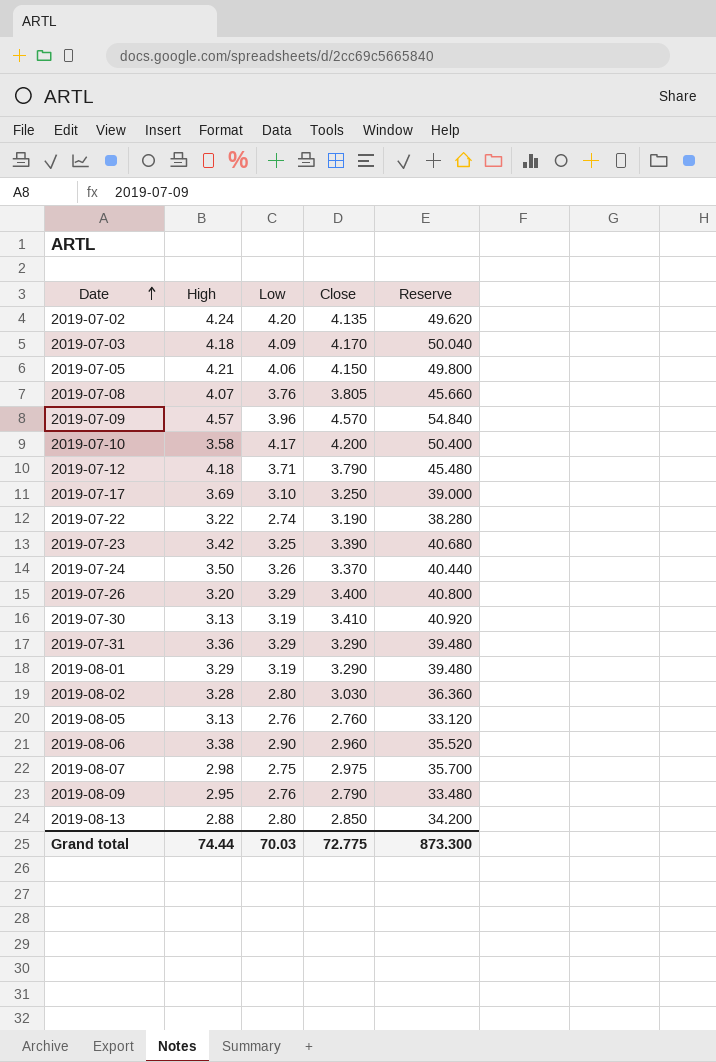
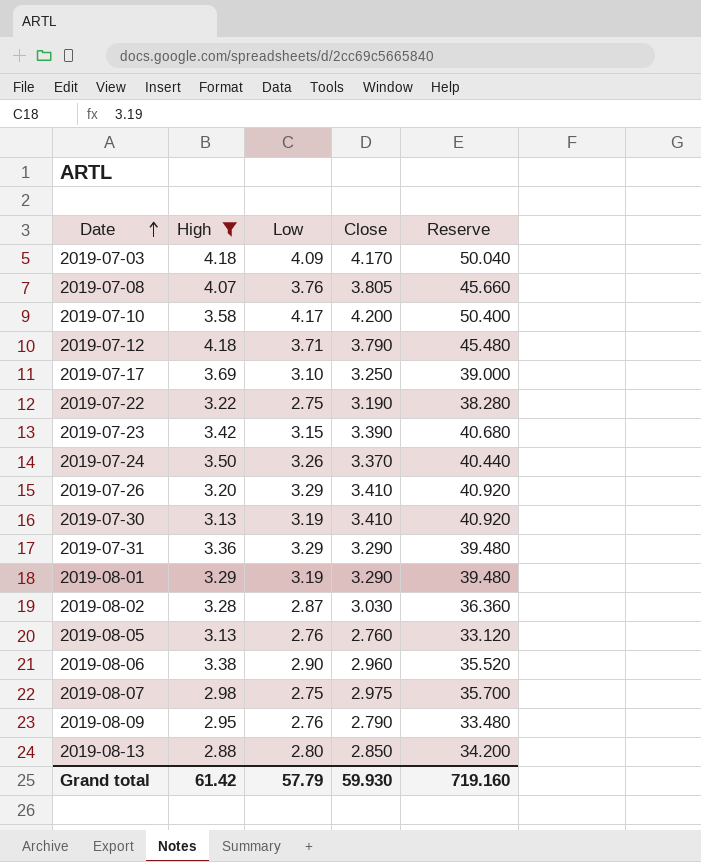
filter: none -> High <= 4.18
2019-07-22 | Low: 2.74 -> 2.75
2019-07-23 | Low: 3.25 -> 3.15
2019-07-26 | Close: 3.400 -> 3.410
2019-07-26 | Reserve: 40.800 -> 40.920
2019-08-02 | Low: 2.80 -> 2.87
Grand total | High: 74.44 -> 61.42
Grand total | Low: 70.03 -> 57.79
Grand total | Close: 72.775 -> 59.930
Grand total | Reserve: 873.300 -> 719.160

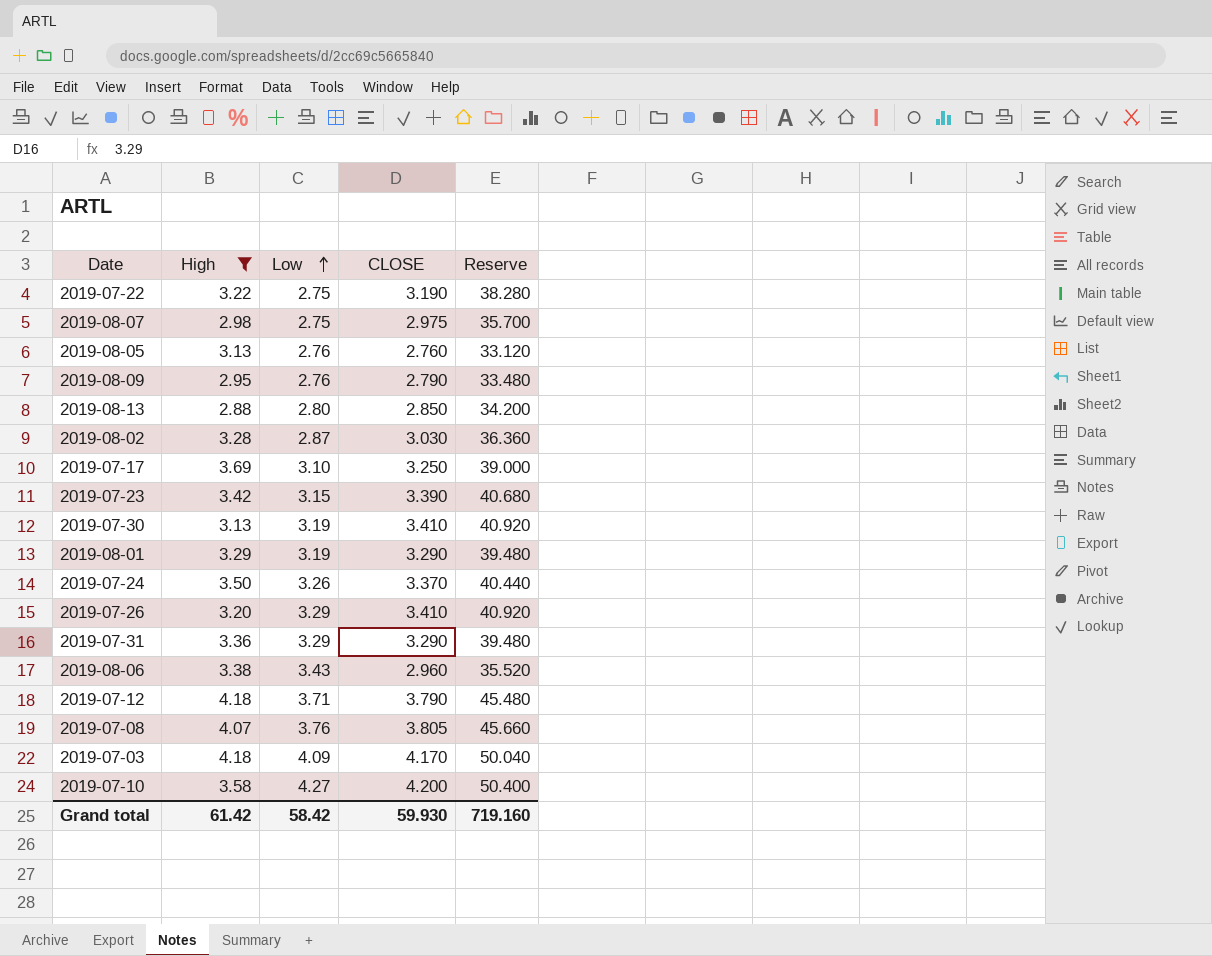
row order: Date ascending -> Low ascending
column name: Close -> CLOSE
2019-08-06 | Low: 2.90 -> 3.43
2019-07-10 | Low: 4.17 -> 4.27
Grand total | Low: 57.79 -> 58.42

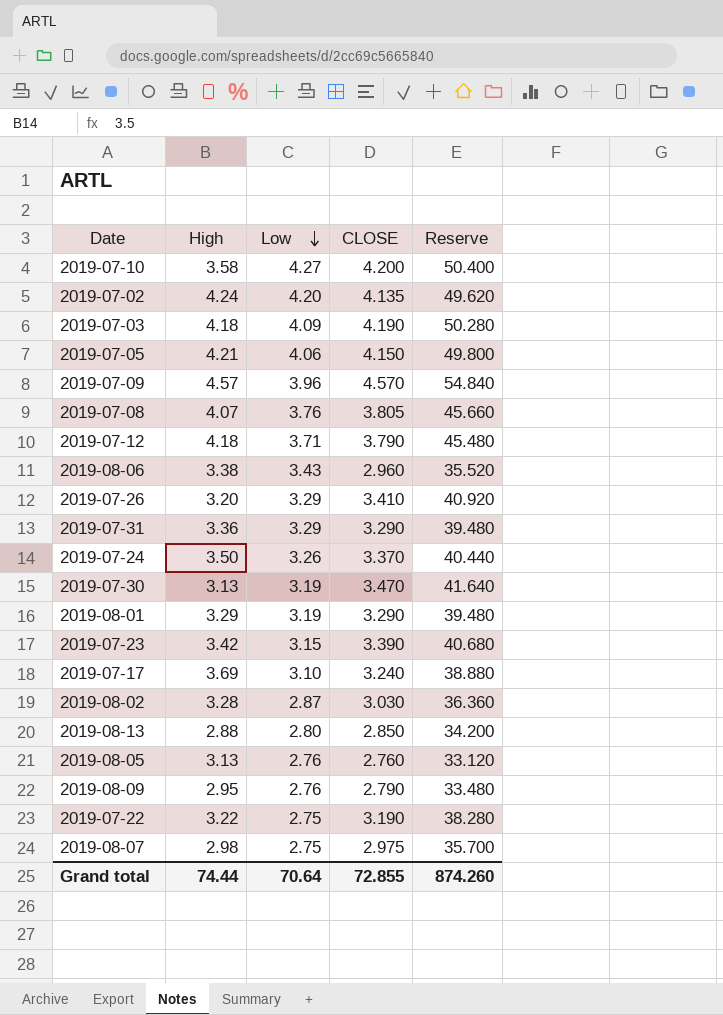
filter: High <= 4.18 -> none
row order: Low ascending -> Low descending
2019-07-03 | CLOSE: 4.170 -> 4.190
2019-07-03 | Reserve: 50.040 -> 50.280
2019-07-30 | CLOSE: 3.410 -> 3.470
2019-07-30 | Reserve: 40.920 -> 41.640
2019-07-17 | CLOSE: 3.250 -> 3.240
2019-07-17 | Reserve: 39.000 -> 38.880
Grand total | High: 61.42 -> 74.44
Grand total | Low: 58.42 -> 70.64
Grand total | CLOSE: 59.930 -> 72.855
Grand total | Reserve: 719.160 -> 874.260

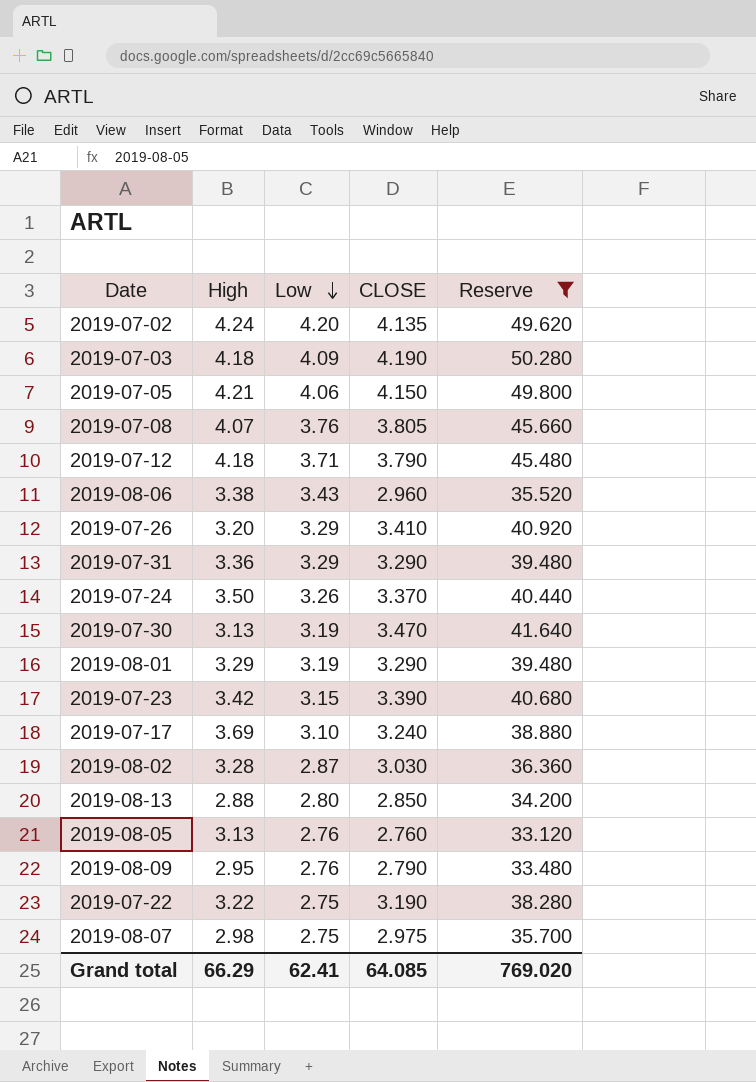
filter: none -> Reserve <= 50.280
Grand total | High: 74.44 -> 66.29
Grand total | Low: 70.64 -> 62.41
Grand total | CLOSE: 72.855 -> 64.085
Grand total | Reserve: 874.260 -> 769.020

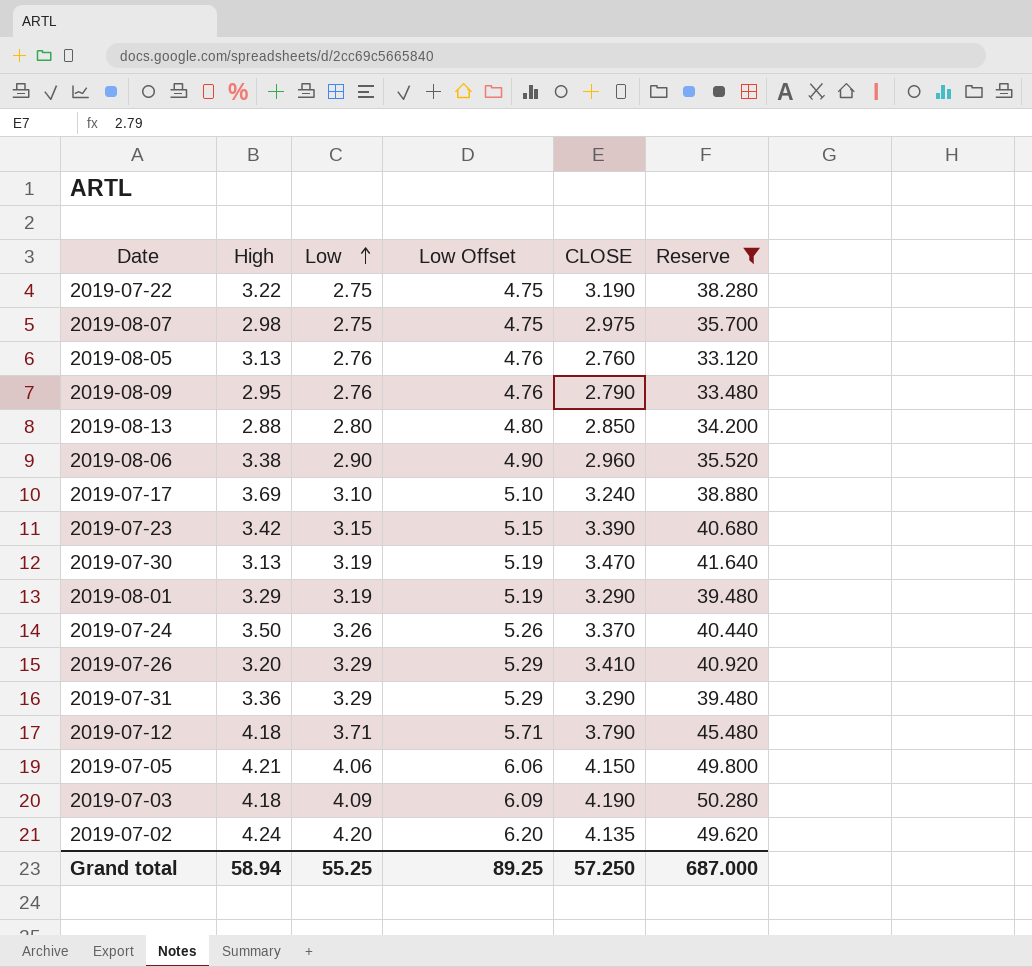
row order: Low descending -> Low ascending
column Low Offset | formula: none -> [Low] + 2
row 2019-07-08: 4.07 | 3.76 | 3.805 | 45.660 -> none
row 2019-08-02: 3.28 | 2.87 | 3.030 | 36.360 -> none
2019-08-06 | Low: 3.43 -> 2.90
Grand total | High: 66.29 -> 58.94
Grand total | Low: 62.41 -> 55.25
Grand total | CLOSE: 64.085 -> 57.250
Grand total | Reserve: 769.020 -> 687.000

